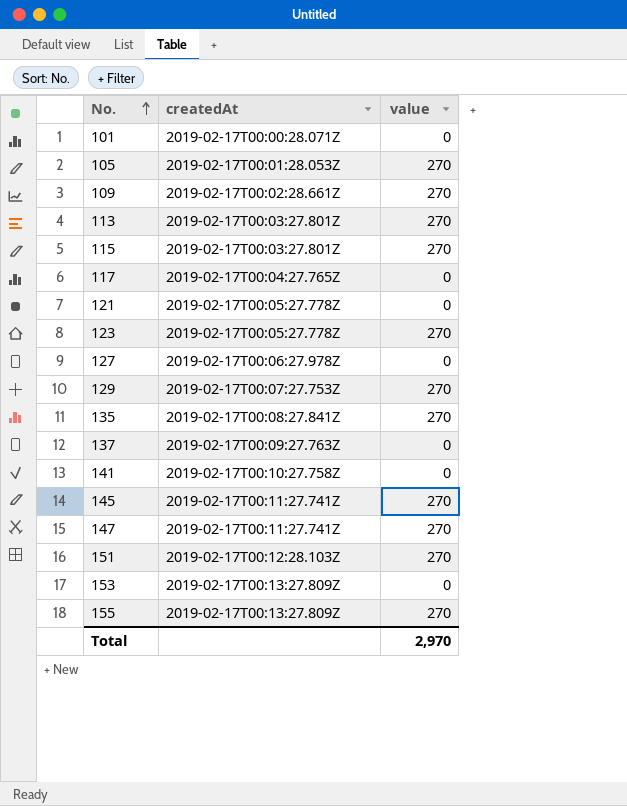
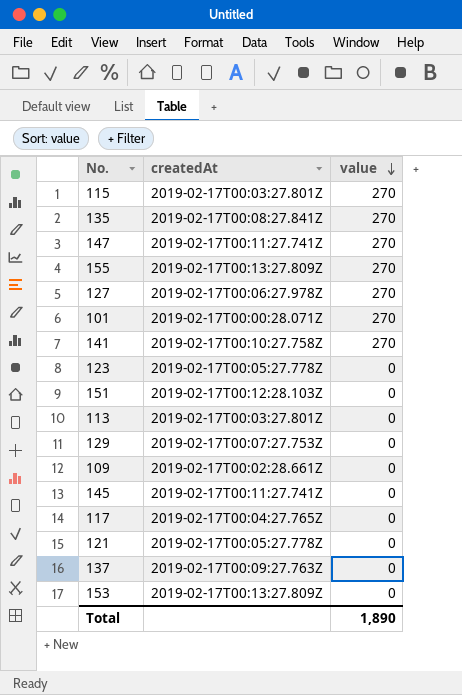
row order: No. ascending -> value descending
row 105: 2019-02-17T00:01:28.053Z | 270 -> none
127 | value: 0 -> 270
101 | value: 0 -> 270
141 | value: 0 -> 270
123 | value: 270 -> 0
151 | value: 270 -> 0
113 | value: 270 -> 0
129 | value: 270 -> 0
109 | value: 270 -> 0
145 | value: 270 -> 0
Total | value: 2,970 -> 1,890

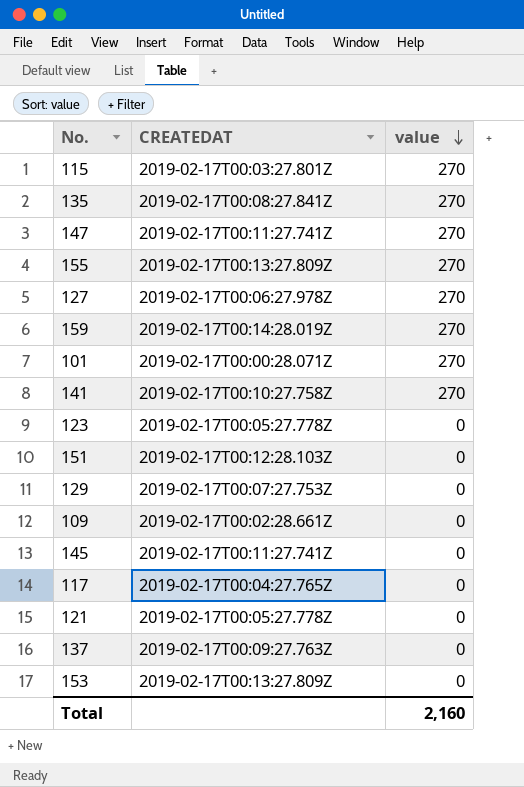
column name: createdAt -> CREATEDAT
row 113: 2019-02-17T00:03:27.801Z | 0 -> none
row 159: none -> 2019-02-17T00:14:28.019Z | 270
Total | value: 1,890 -> 2,160

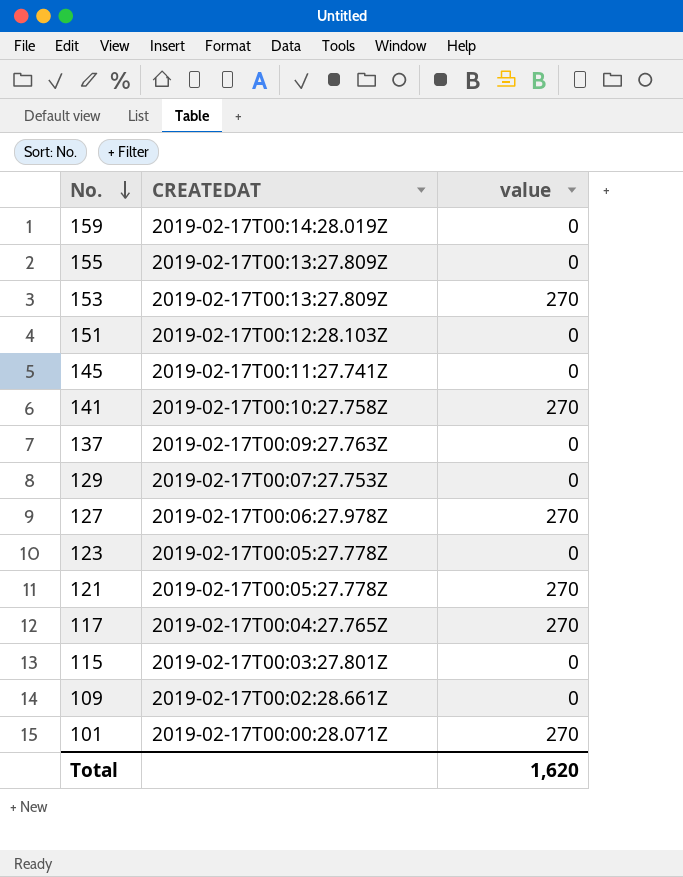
row order: value descending -> No. descending
row 135: 2019-02-17T00:08:27.841Z | 270 -> none
row 147: 2019-02-17T00:11:27.741Z | 270 -> none
159 | value: 270 -> 0
155 | value: 270 -> 0
153 | value: 0 -> 270
121 | value: 0 -> 270
117 | value: 0 -> 270
115 | value: 270 -> 0
Total | value: 2,160 -> 1,620

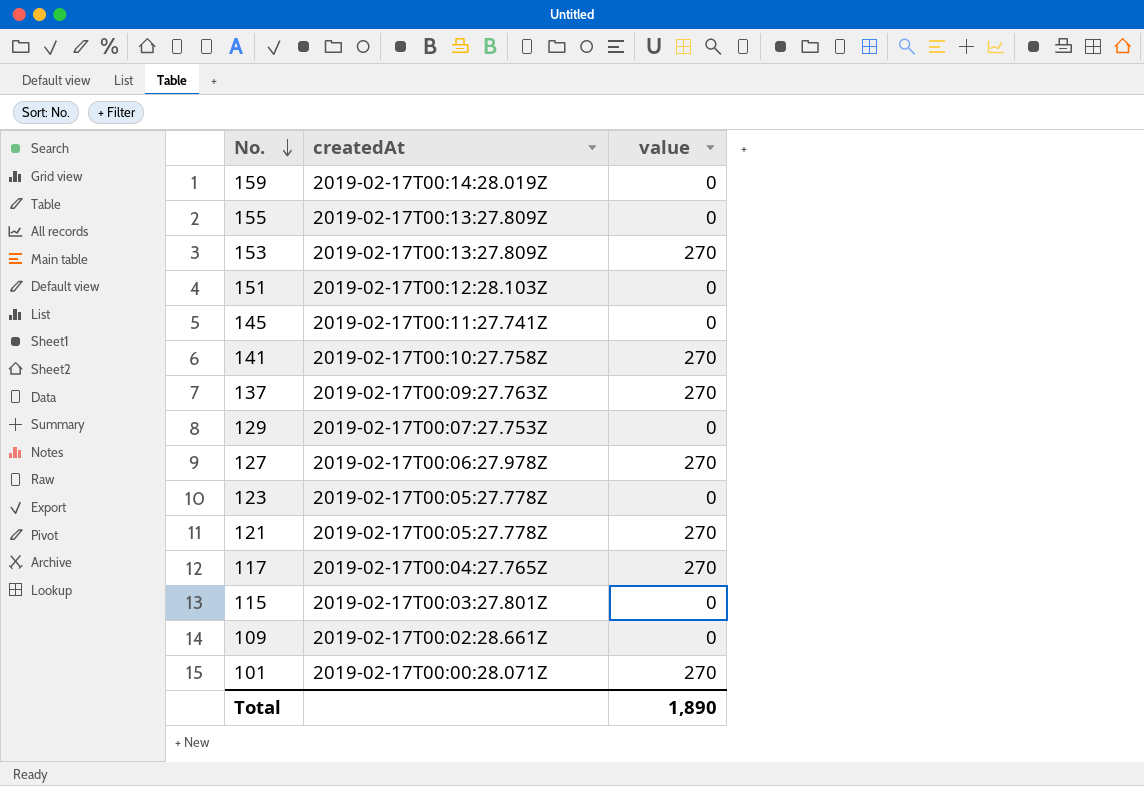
column name: CREATEDAT -> createdAt
137 | value: 0 -> 270
Total | value: 1,620 -> 1,890

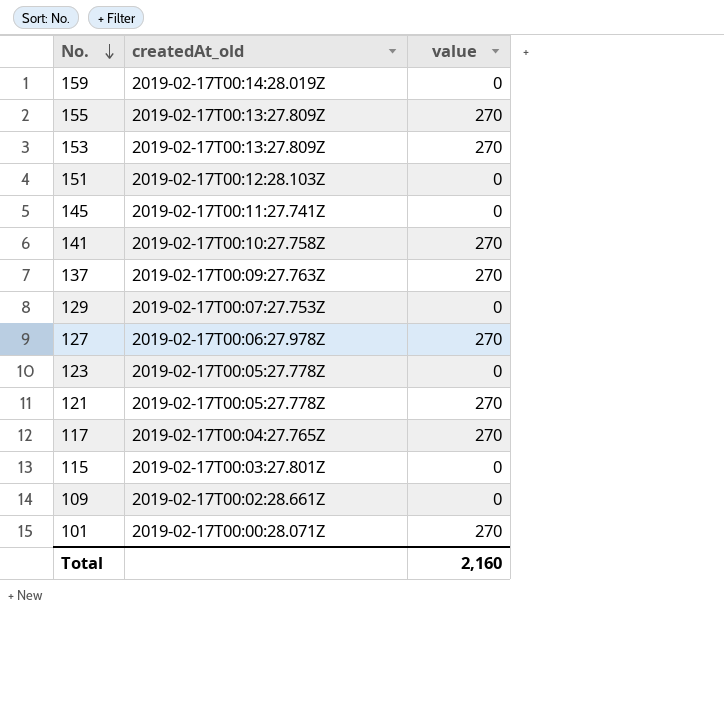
column name: createdAt -> createdAt_old
155 | value: 0 -> 270
Total | value: 1,890 -> 2,160

